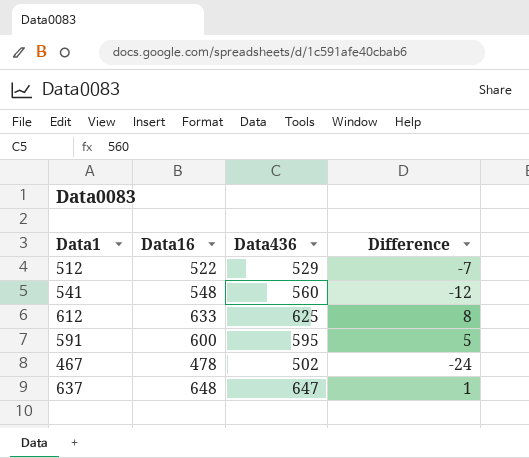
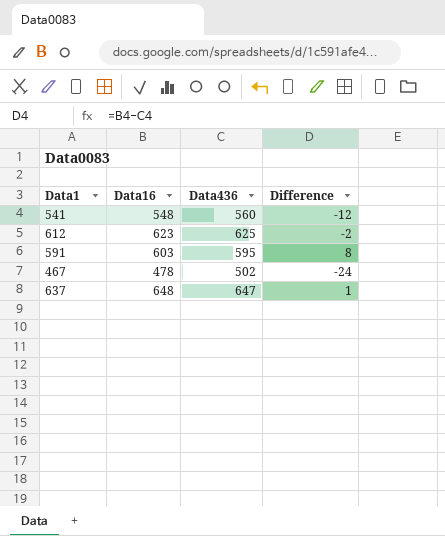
row 512: 522 | 529 | -7 -> none
612 | Data16: 633 -> 623
612 | Difference: 8 -> -2
591 | Data16: 600 -> 603
591 | Difference: 5 -> 8

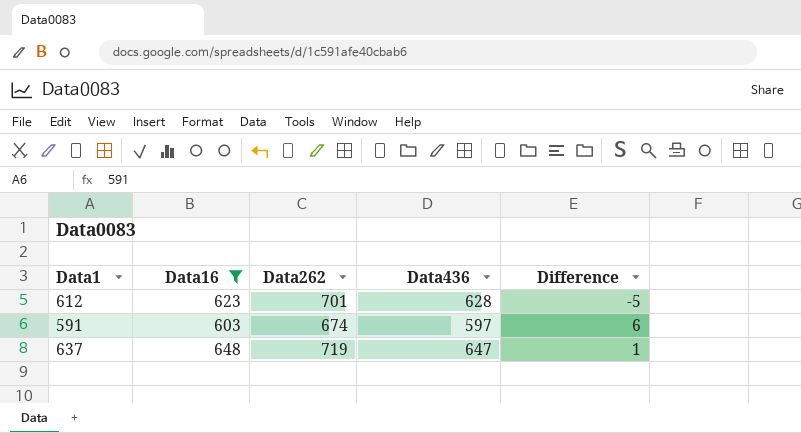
filter: none -> Data16 >= 603
column Data262 | position: none -> 3
612 | Data436: 625 -> 628
612 | Difference: -2 -> -5
591 | Data436: 595 -> 597
591 | Difference: 8 -> 6

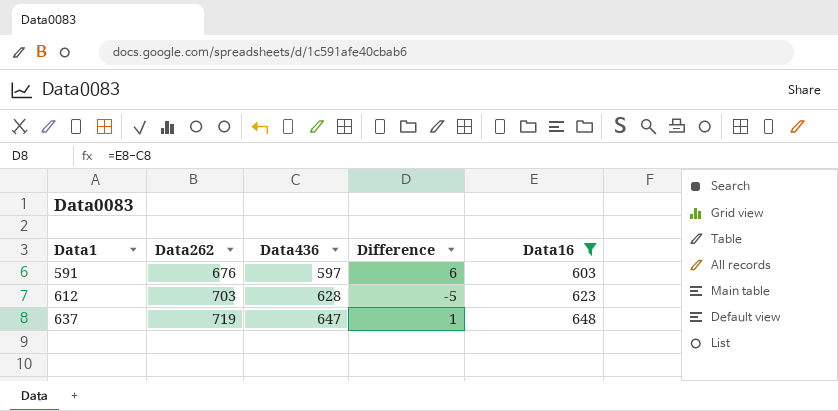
row order: none -> Data1 ascending
column Data16 | position: 2 -> 5
591 | Data262: 674 -> 676
612 | Data262: 701 -> 703

